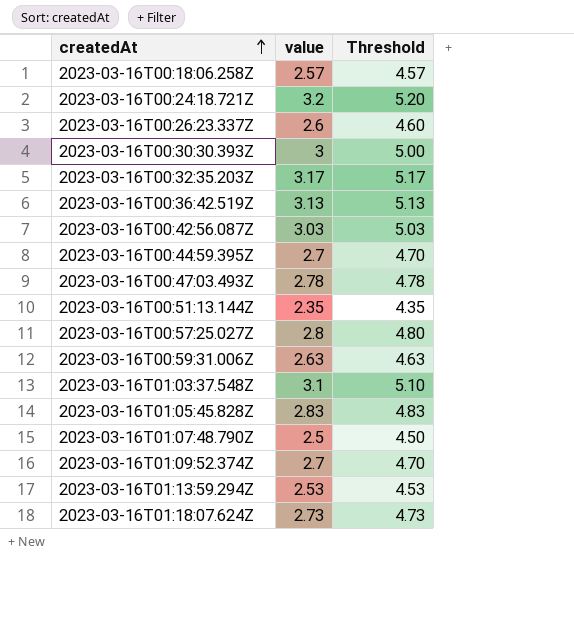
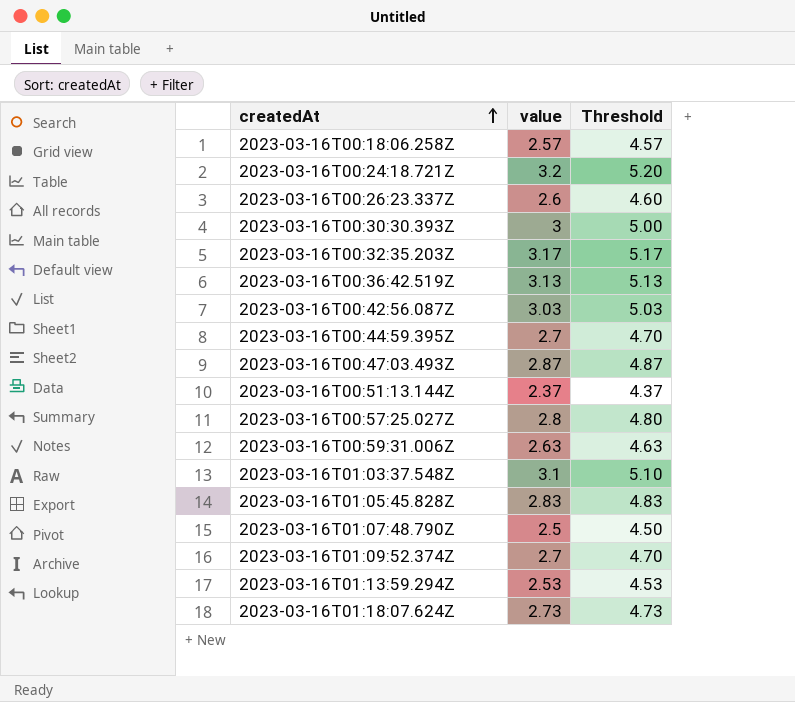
2023-03-16T00:47:03.493Z | value: 2.78 -> 2.87
2023-03-16T00:47:03.493Z | Threshold: 4.78 -> 4.87
2023-03-16T00:51:13.144Z | value: 2.35 -> 2.37
2023-03-16T00:51:13.144Z | Threshold: 4.35 -> 4.37

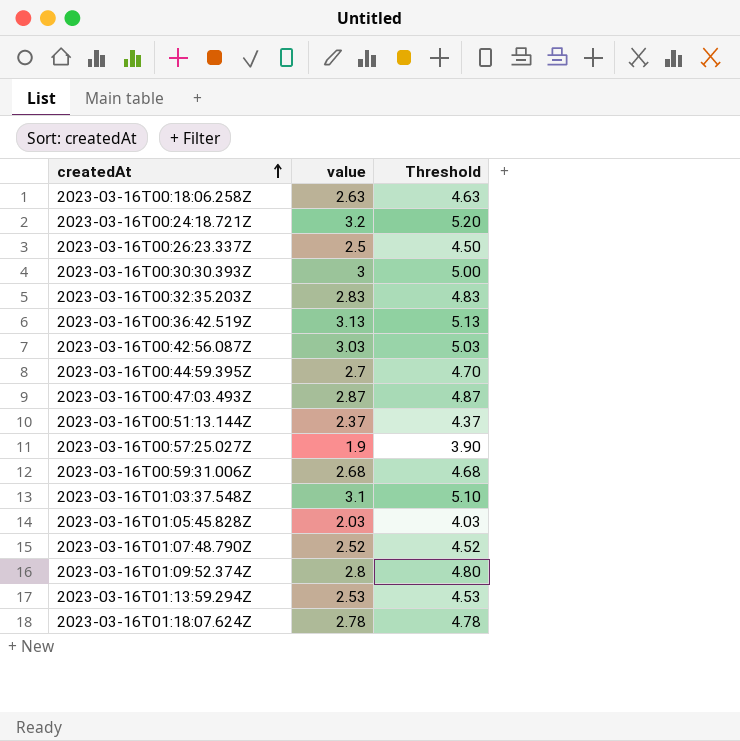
2023-03-16T00:18:06.258Z | value: 2.57 -> 2.63
2023-03-16T00:18:06.258Z | Threshold: 4.57 -> 4.63
2023-03-16T00:26:23.337Z | value: 2.6 -> 2.5
2023-03-16T00:26:23.337Z | Threshold: 4.60 -> 4.50
2023-03-16T00:32:35.203Z | value: 3.17 -> 2.83
2023-03-16T00:32:35.203Z | Threshold: 5.17 -> 4.83
2023-03-16T00:57:25.027Z | value: 2.8 -> 1.9
2023-03-16T00:57:25.027Z | Threshold: 4.80 -> 3.90
2023-03-16T00:59:31.006Z | value: 2.63 -> 2.68
2023-03-16T00:59:31.006Z | Threshold: 4.63 -> 4.68
2023-03-16T01:05:45.828Z | value: 2.83 -> 2.03
2023-03-16T01:05:45.828Z | Threshold: 4.83 -> 4.03
2023-03-16T01:07:48.790Z | value: 2.5 -> 2.52
2023-03-16T01:07:48.790Z | Threshold: 4.50 -> 4.52
2023-03-16T01:09:52.374Z | value: 2.7 -> 2.8
2023-03-16T01:09:52.374Z | Threshold: 4.70 -> 4.80
2023-03-16T01:18:07.624Z | value: 2.73 -> 2.78
2023-03-16T01:18:07.624Z | Threshold: 4.73 -> 4.78

